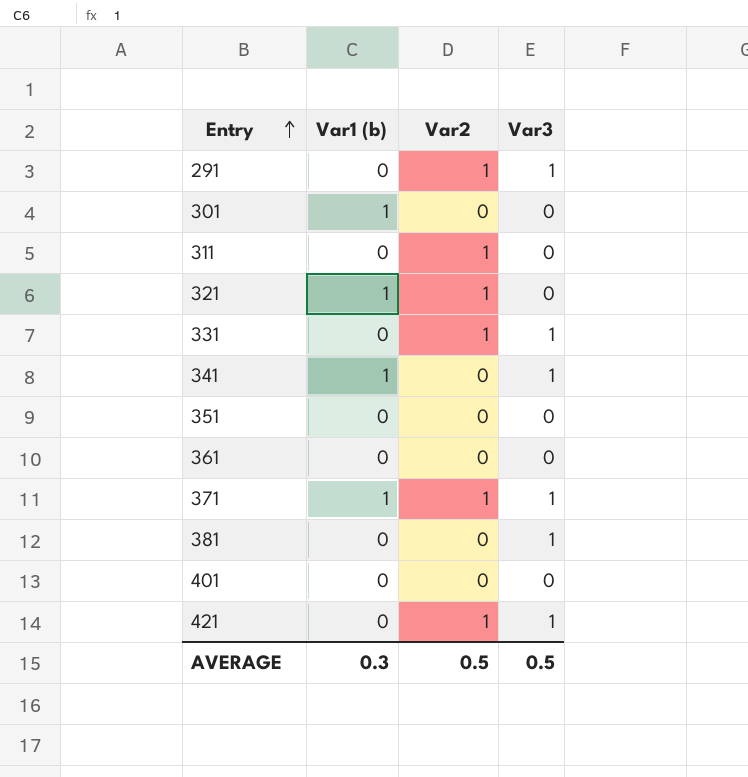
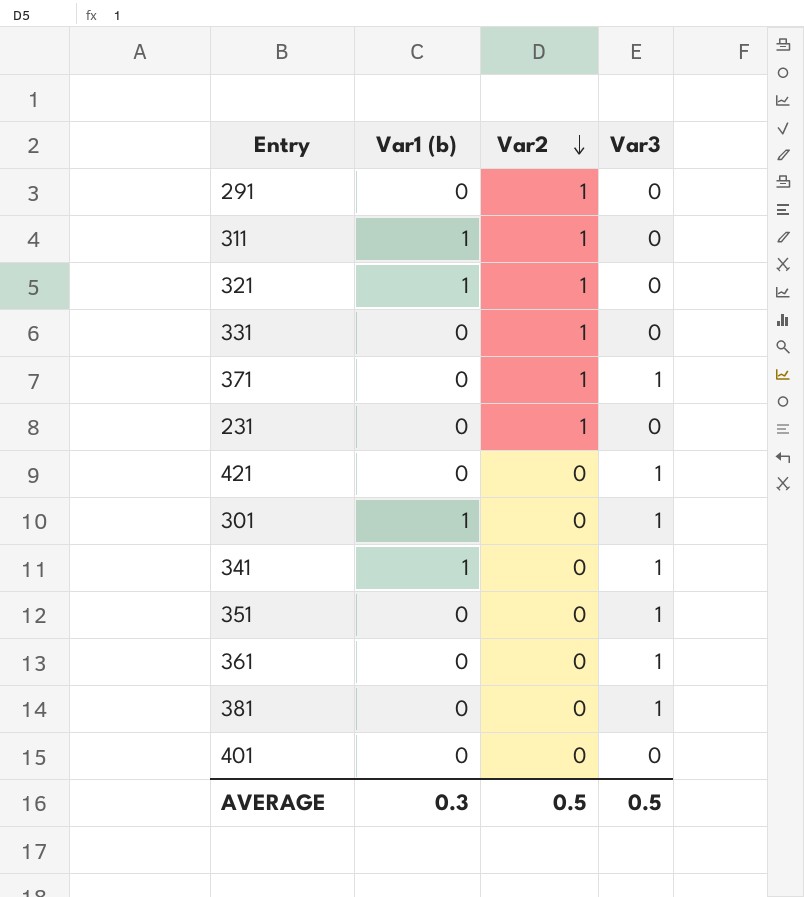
row order: Entry ascending -> Var2 descending
291 | Var3: 1 -> 0
311 | Var1 (b): 0 -> 1
331 | Var3: 1 -> 0
371 | Var1 (b): 1 -> 0
row 231: none -> 0 | 1 | 0
421 | Var2: 1 -> 0
301 | Var3: 0 -> 1
351 | Var3: 0 -> 1
361 | Var3: 0 -> 1

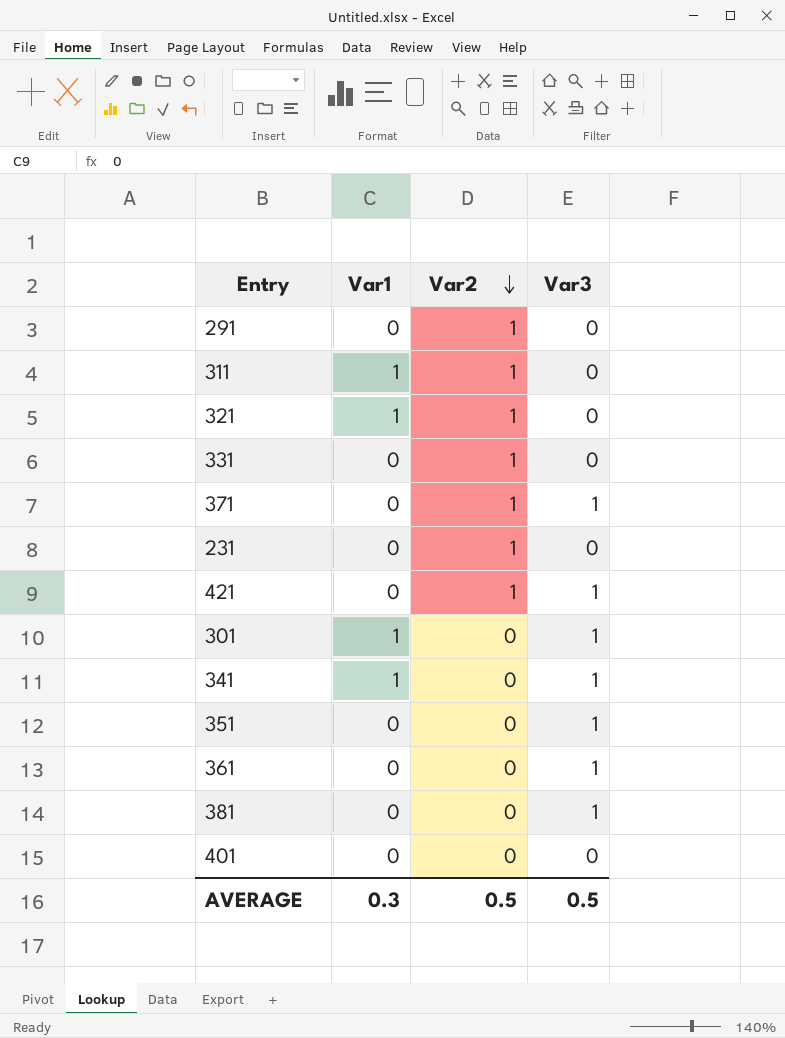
column name: Var1 (b) -> Var1
421 | Var2: 0 -> 1

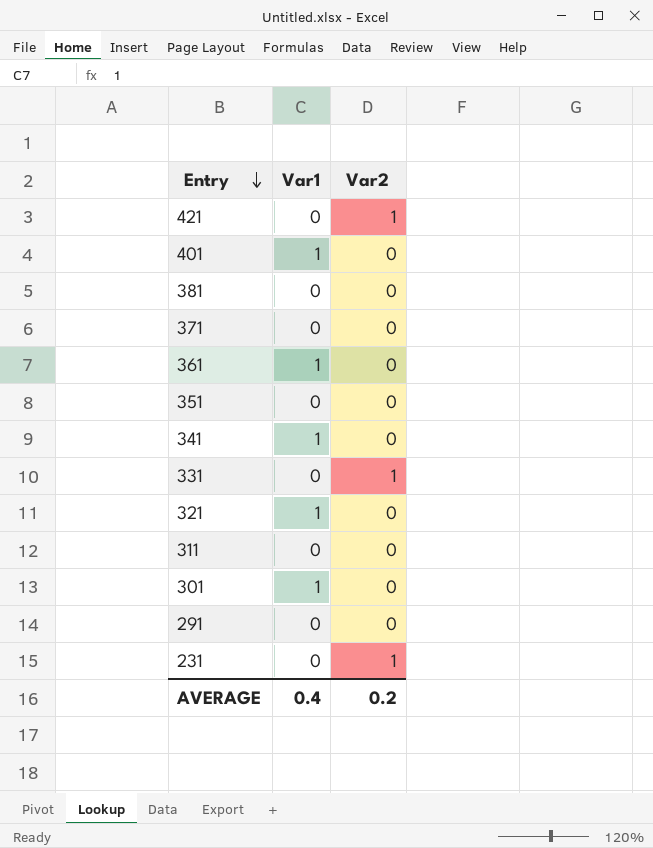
row order: Var2 descending -> Entry descending
column Var3 | position: 4 -> none
401 | Var1: 0 -> 1
371 | Var2: 1 -> 0
361 | Var1: 0 -> 1
321 | Var2: 1 -> 0
311 | Var1: 1 -> 0
311 | Var2: 1 -> 0
291 | Var2: 1 -> 0
AVERAGE | Var1: 0.3 -> 0.4
AVERAGE | Var2: 0.5 -> 0.2

